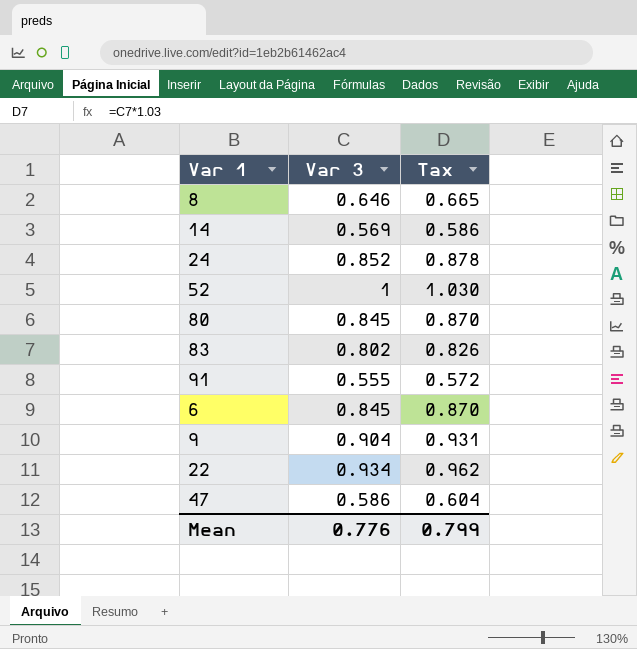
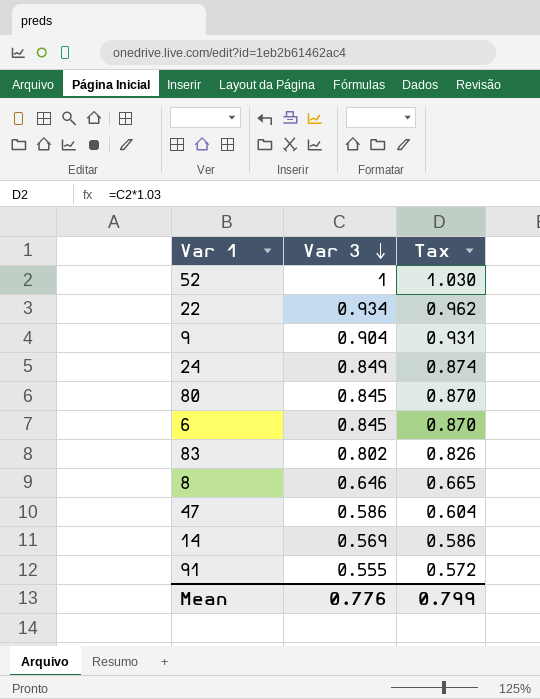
row order: none -> Var 3 descending
24 | Var 3: 0.852 -> 0.849
24 | Tax: 0.878 -> 0.874

